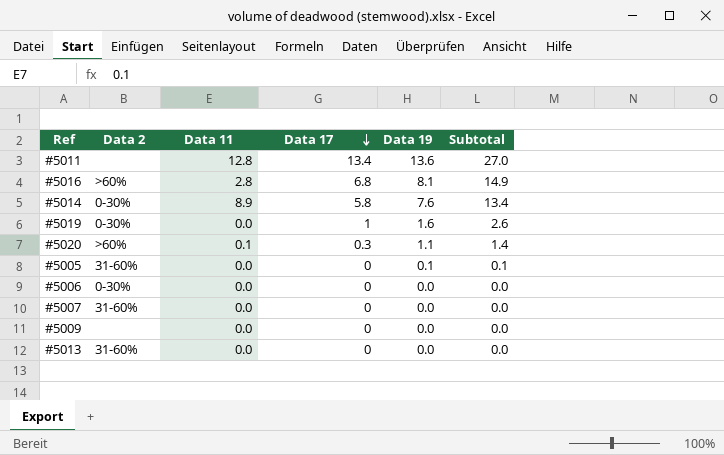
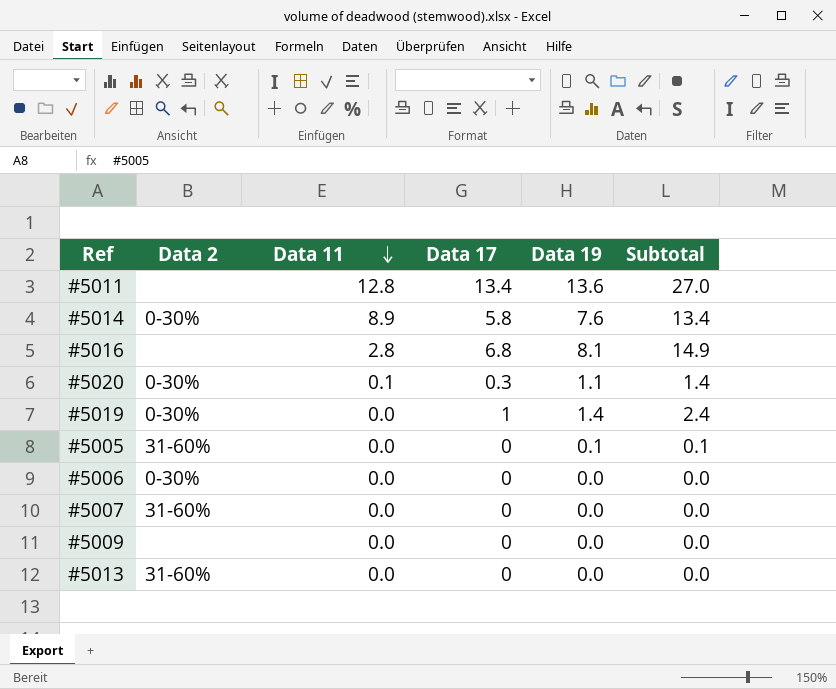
row order: Data 17 descending -> Data 11 descending
#5016 | Data 2: >60% -> none
#5020 | Data 2: >60% -> 0-30%
#5019 | Data 19: 1.6 -> 1.4
#5019 | Subtotal: 2.6 -> 2.4

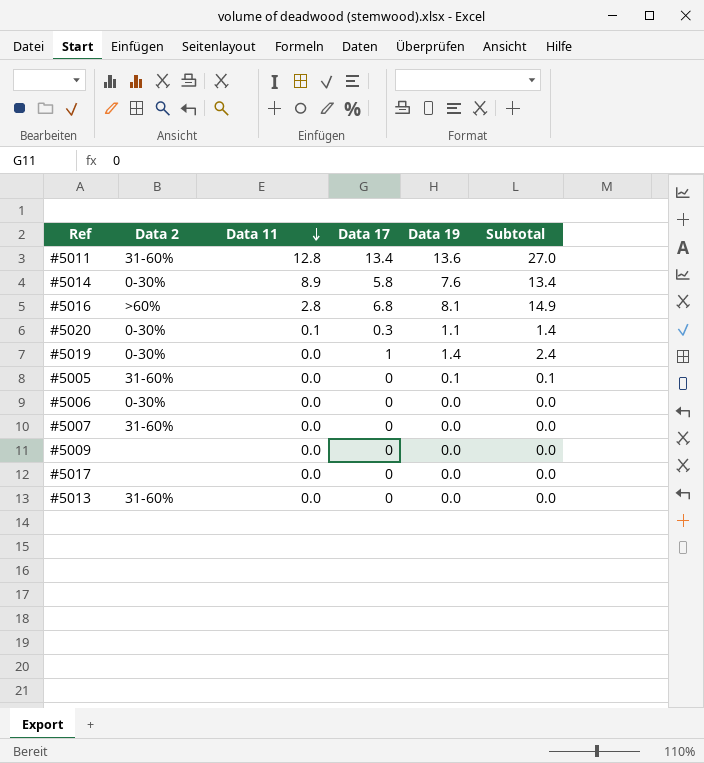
#5011 | Data 2: none -> 31-60%
#5016 | Data 2: none -> >60%
row #5017: none -> none | 0.0 | 0 | 0.0 | 0.0

